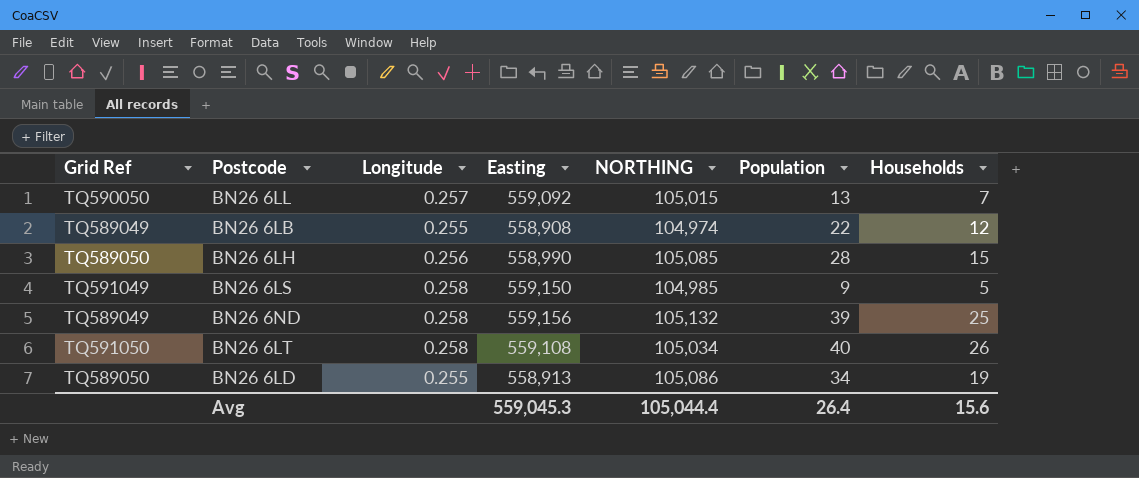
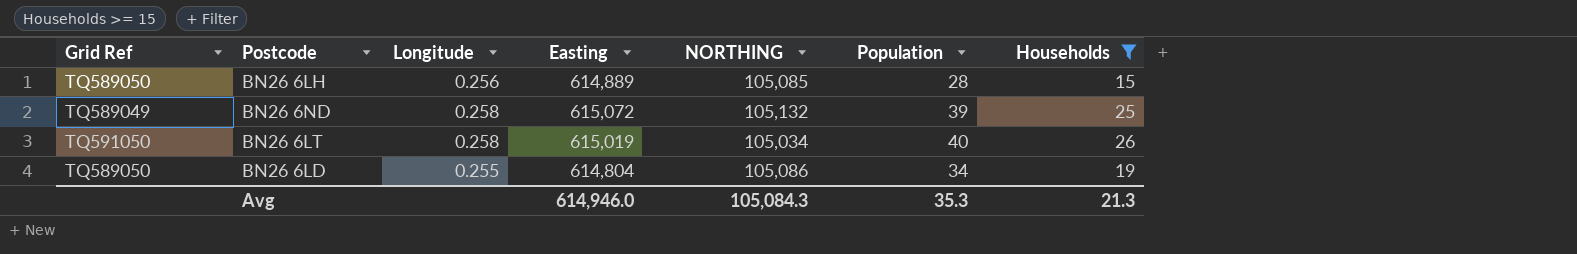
filter: none -> Households >= 15
BN26 6LH | Easting: 558,990 -> 614,889
BN26 6ND | Easting: 559,156 -> 615,072
BN26 6LT | Easting: 559,108 -> 615,019
BN26 6LD | Easting: 558,913 -> 614,804
Avg | Easting: 559,045.3 -> 614,946.0
Avg | NORTHING: 105,044.4 -> 105,084.3
Avg | Population: 26.4 -> 35.3
Avg | Households: 15.6 -> 21.3

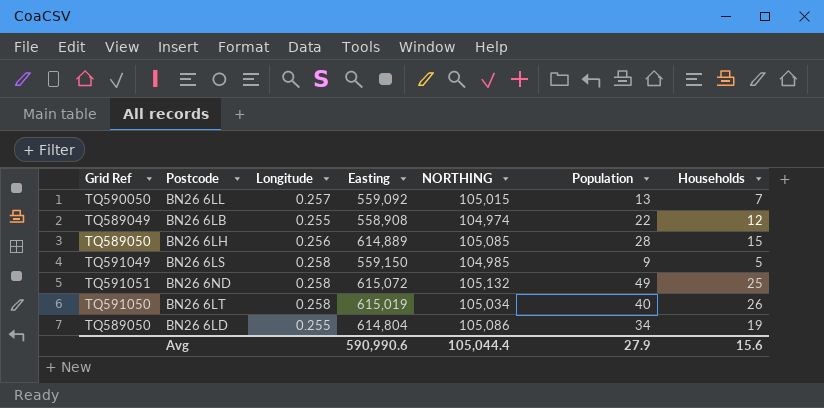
filter: Households >= 15 -> none
BN26 6ND | Grid Ref: TQ589049 -> TQ591051
BN26 6ND | Population: 39 -> 49
Avg | Easting: 614,946.0 -> 590,990.6
Avg | NORTHING: 105,084.3 -> 105,044.4
Avg | Population: 35.3 -> 27.9
Avg | Households: 21.3 -> 15.6

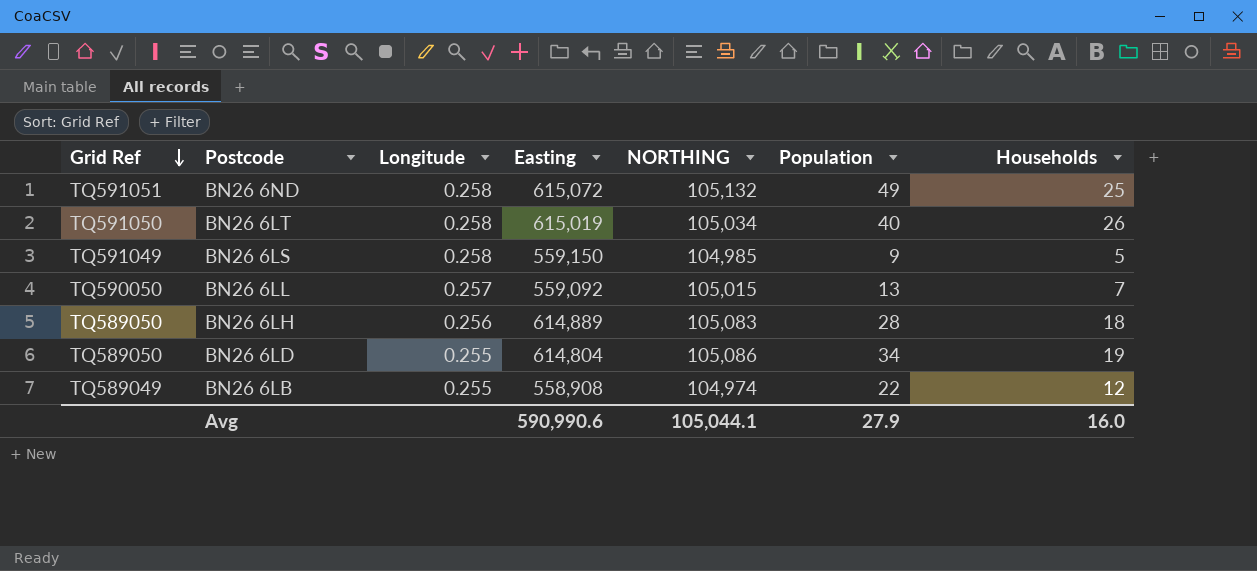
row order: none -> Grid Ref descending
BN26 6LH | NORTHING: 105,085 -> 105,083
BN26 6LH | Households: 15 -> 18
Avg | NORTHING: 105,044.4 -> 105,044.1
Avg | Households: 15.6 -> 16.0

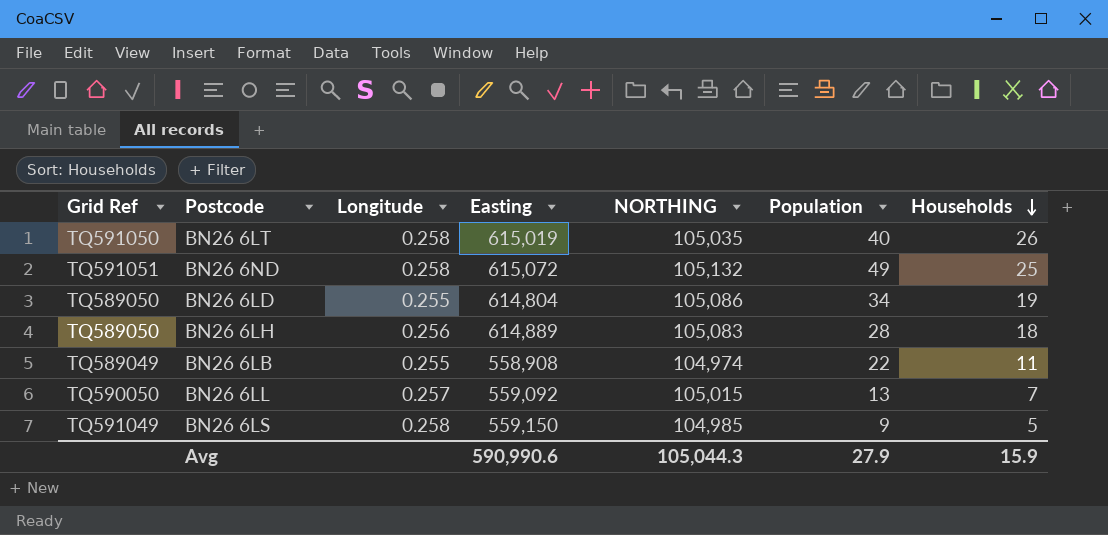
row order: Grid Ref descending -> Households descending
BN26 6LT | NORTHING: 105,034 -> 105,035
BN26 6LB | Households: 12 -> 11
Avg | NORTHING: 105,044.1 -> 105,044.3
Avg | Households: 16.0 -> 15.9

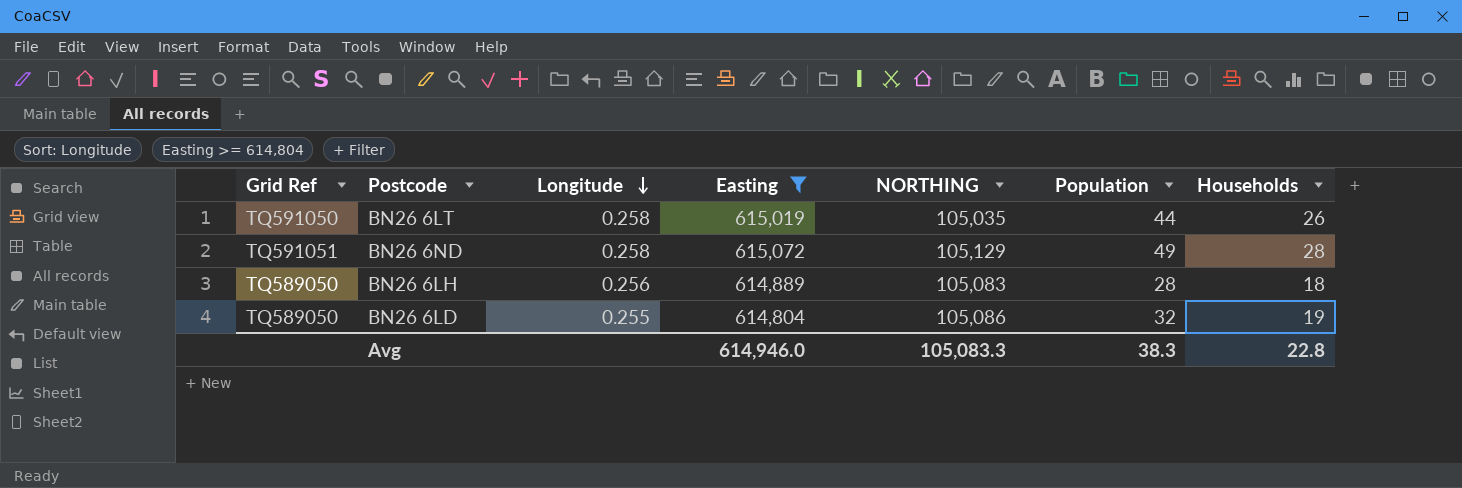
filter: none -> Easting >= 614,804
row order: Households descending -> Longitude descending
BN26 6LT | Population: 40 -> 44
BN26 6ND | NORTHING: 105,132 -> 105,129
BN26 6ND | Households: 25 -> 28
BN26 6LD | Population: 34 -> 32
Avg | Easting: 590,990.6 -> 614,946.0
Avg | NORTHING: 105,044.3 -> 105,083.3
Avg | Population: 27.9 -> 38.3
Avg | Households: 15.9 -> 22.8

